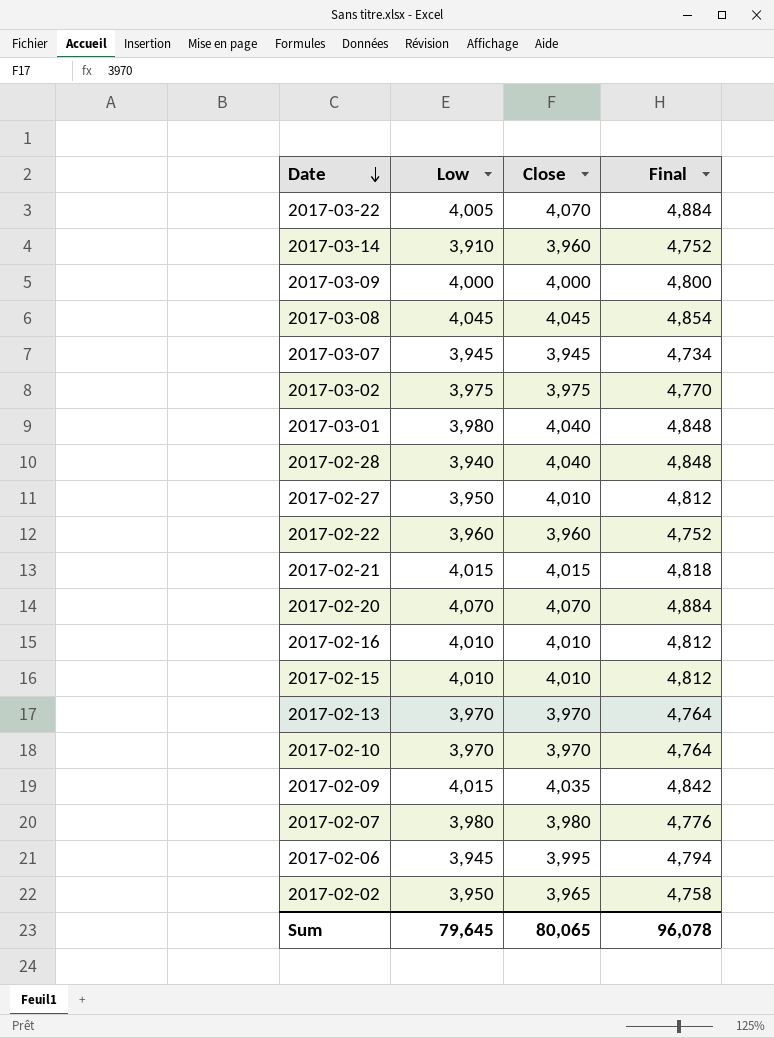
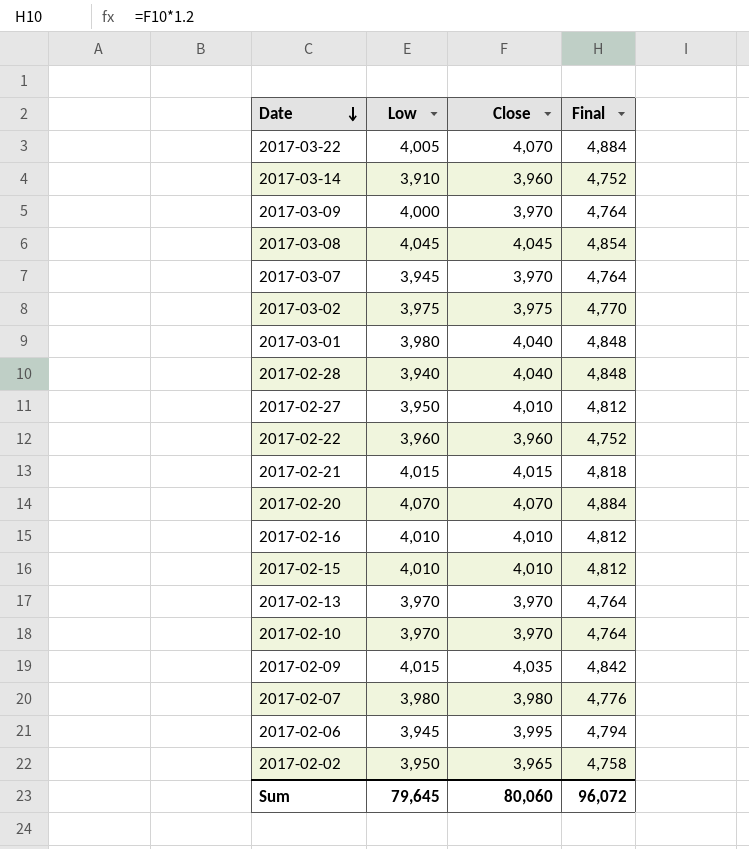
2017-03-09 | Close: 4,000 -> 3,970
2017-03-09 | Final: 4,800 -> 4,764
2017-03-07 | Close: 3,945 -> 3,970
2017-03-07 | Final: 4,734 -> 4,764
Sum | Close: 80,065 -> 80,060
Sum | Final: 96,078 -> 96,072

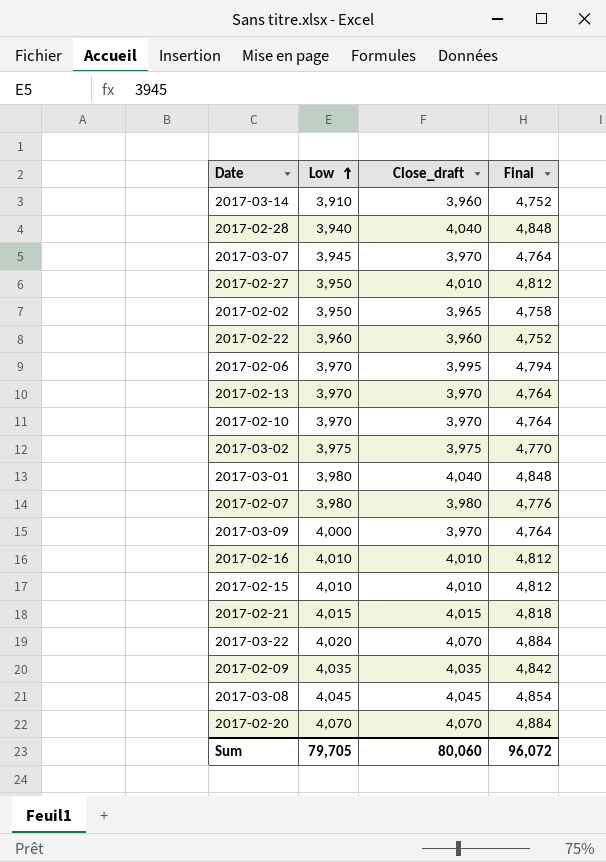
row order: Date descending -> Low ascending
column name: Close -> Close_draft
2017-02-06 | Low: 3,945 -> 3,970
2017-03-22 | Low: 4,005 -> 4,020
2017-02-09 | Low: 4,015 -> 4,035
Sum | Low: 79,645 -> 79,705

